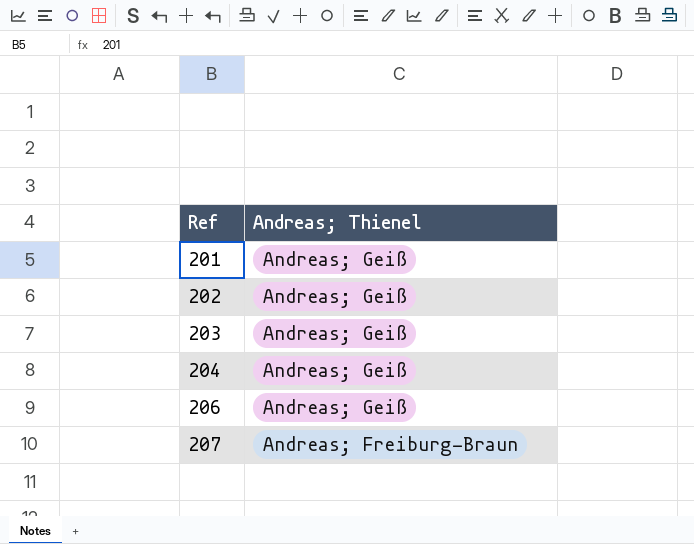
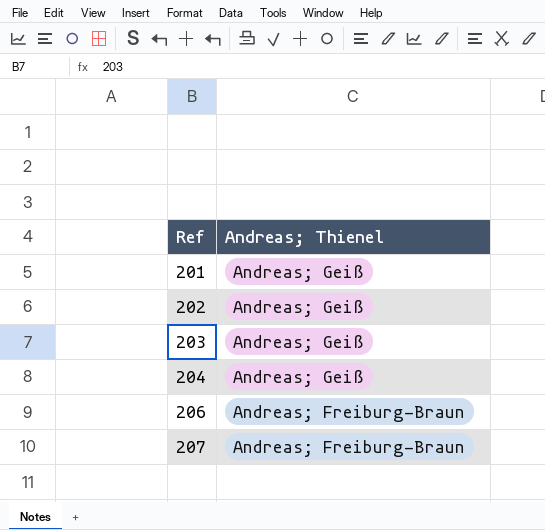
206 | Andreas; Thienel: Andreas; Geiß -> Andreas; Freiburg-Braun

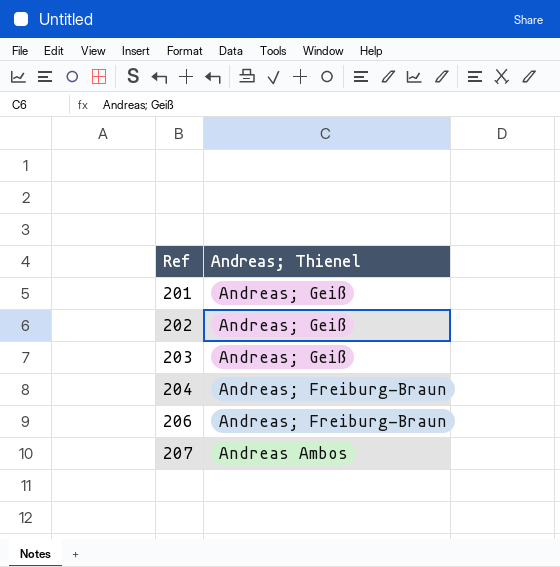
204 | Andreas; Thienel: Andreas; Geiß -> Andreas; Freiburg-Braun
207 | Andreas; Thienel: Andreas; Freiburg-Braun -> Andreas Ambos

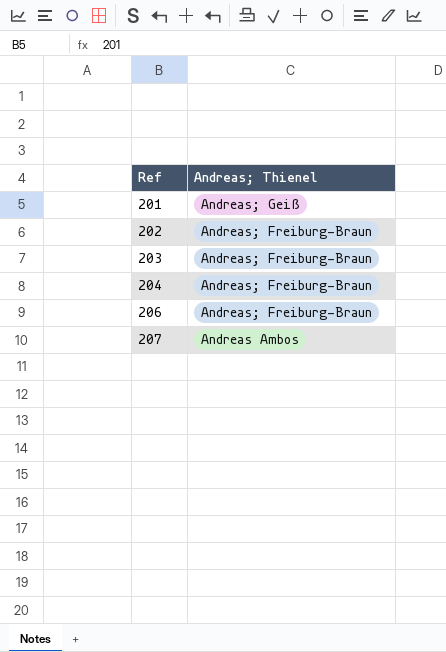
202 | Andreas; Thienel: Andreas; Geiß -> Andreas; Freiburg-Braun
203 | Andreas; Thienel: Andreas; Geiß -> Andreas; Freiburg-Braun

